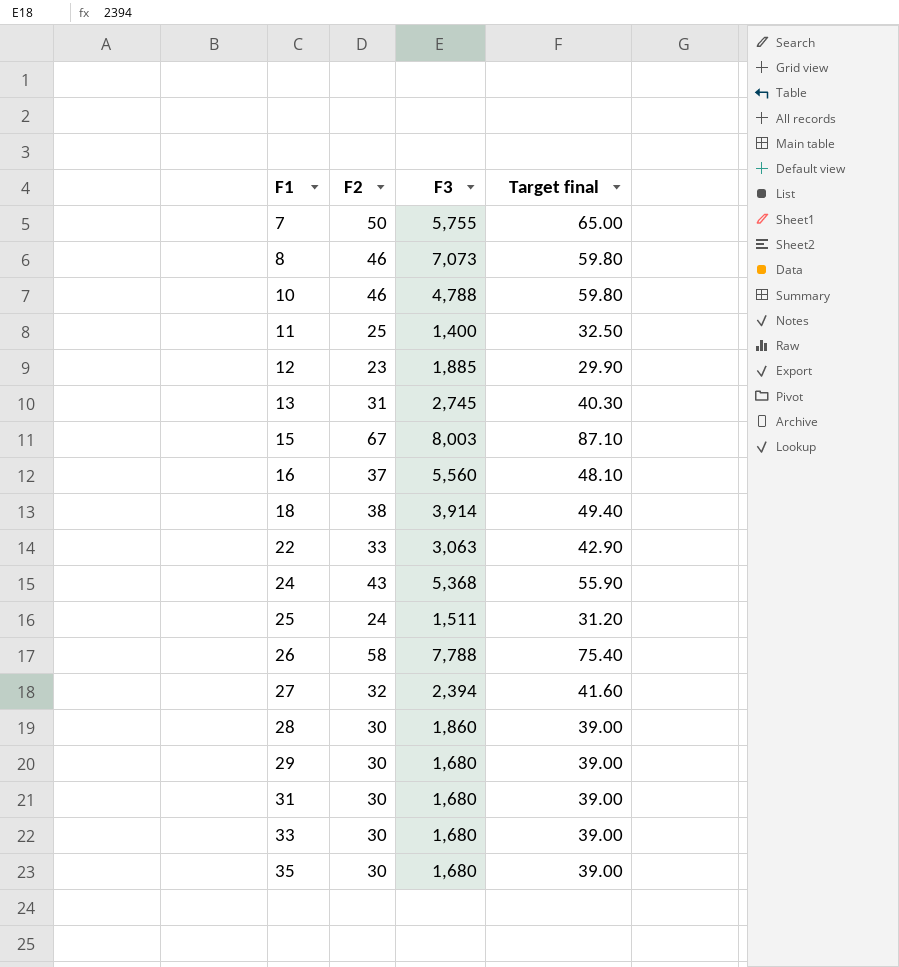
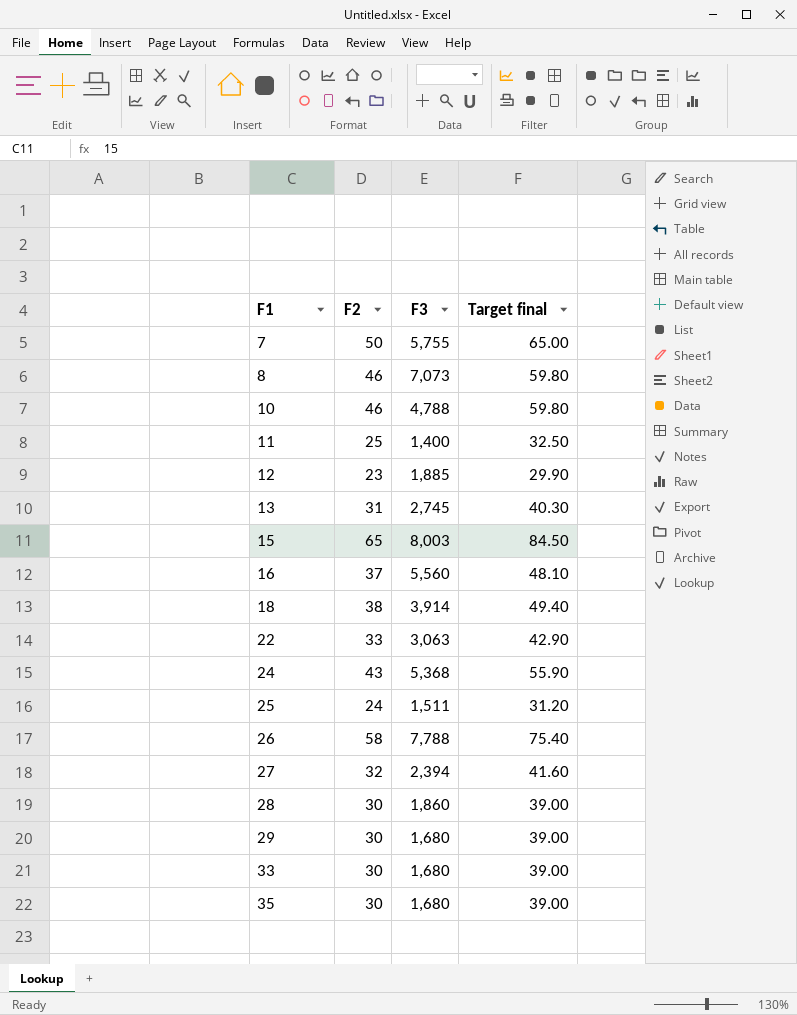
row 31: 30 | 1,680 | 39.00 -> none
15 | F2: 67 -> 65
15 | Target final: 87.10 -> 84.50

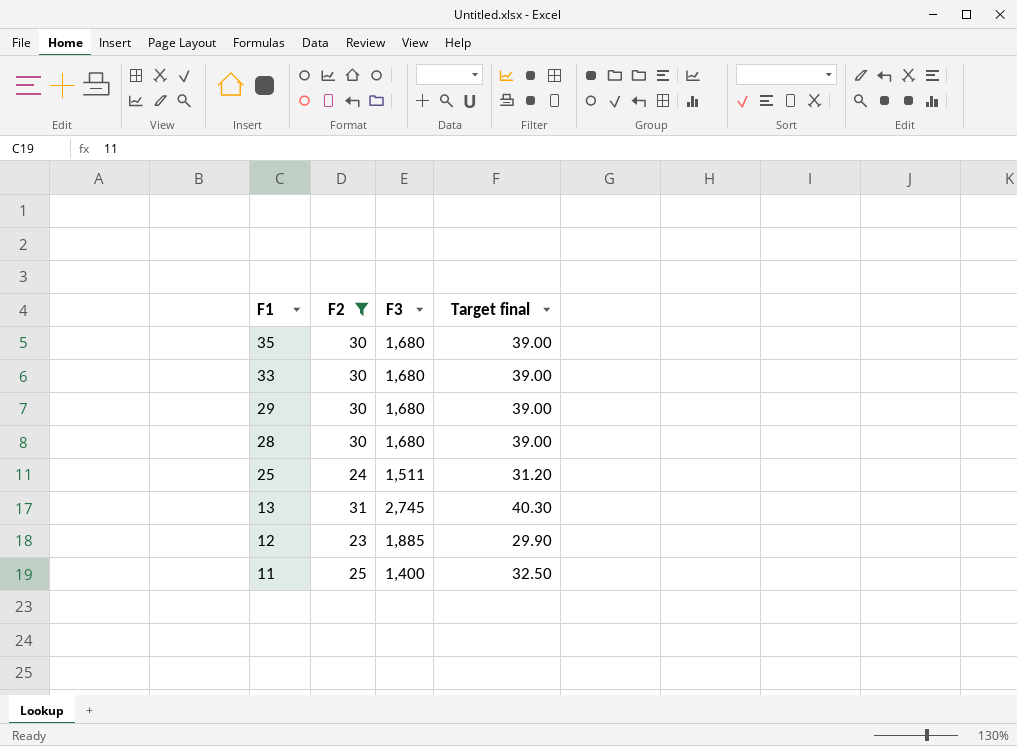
filter: none -> F2 <= 31
row order: F1 ascending -> F1 descending
28 | F3: 1,860 -> 1,680

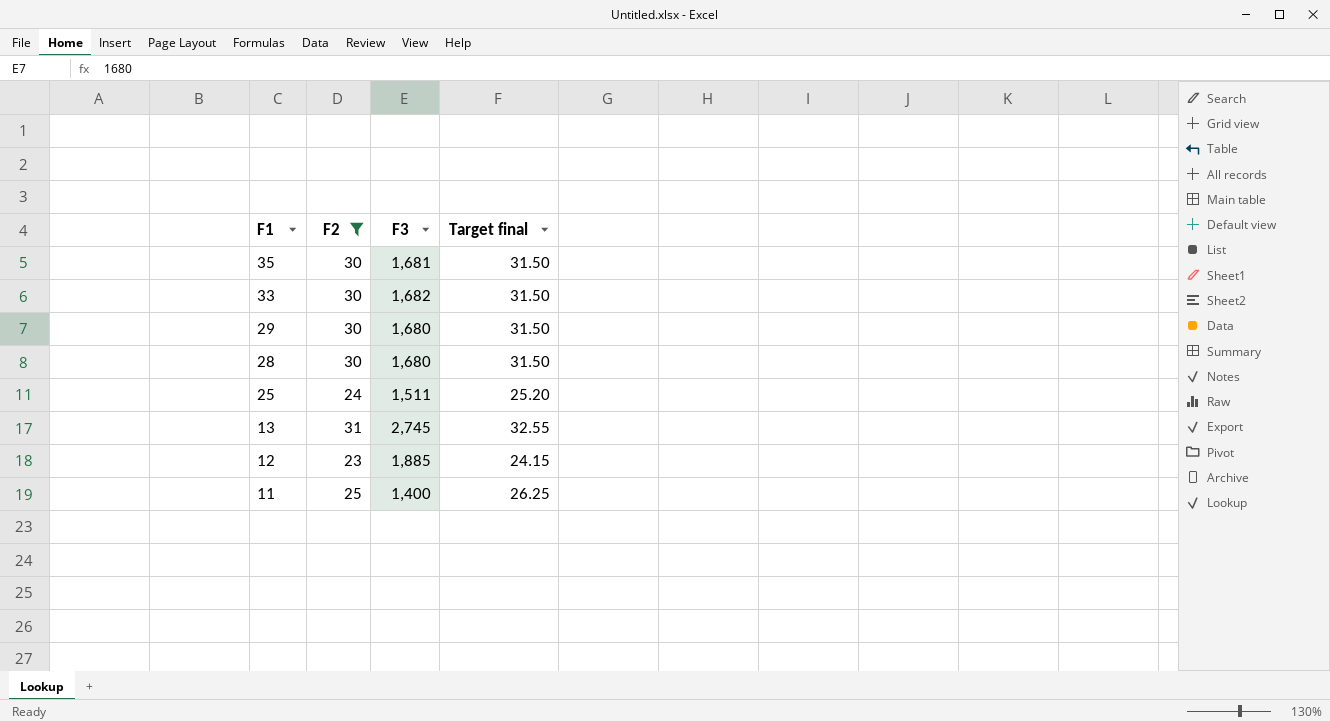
column Target final | formula: [F2] * 1.3 -> [F2] * 1.05
35 | F3: 1,680 -> 1,681
33 | F3: 1,680 -> 1,682

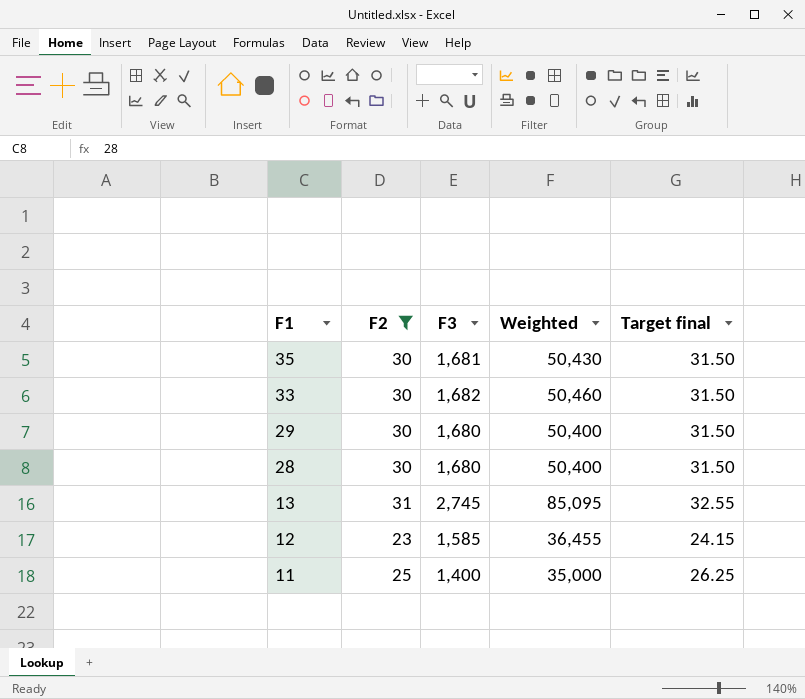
column Weighted | formula: none -> [F2] * [F3]
row 25: 24 | 1,511 | 25.20 -> none
12 | F3: 1,885 -> 1,585

